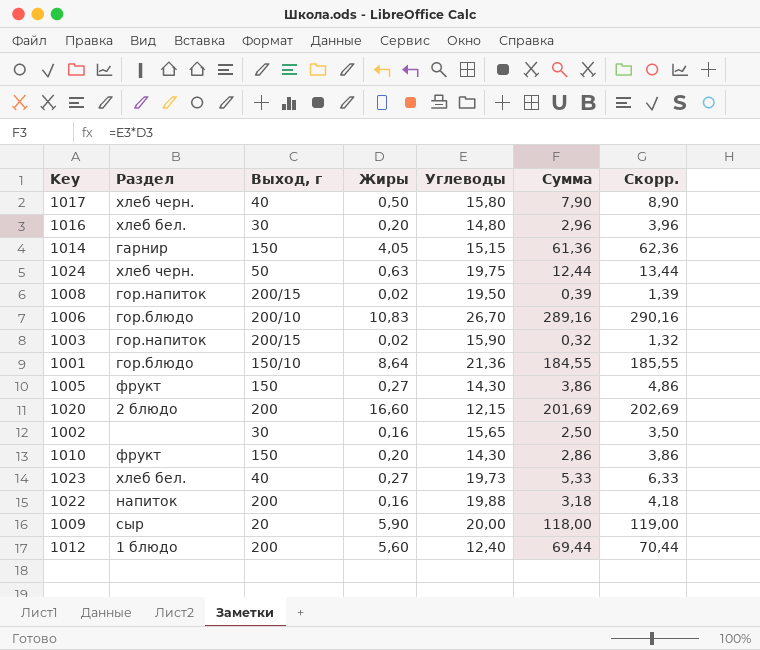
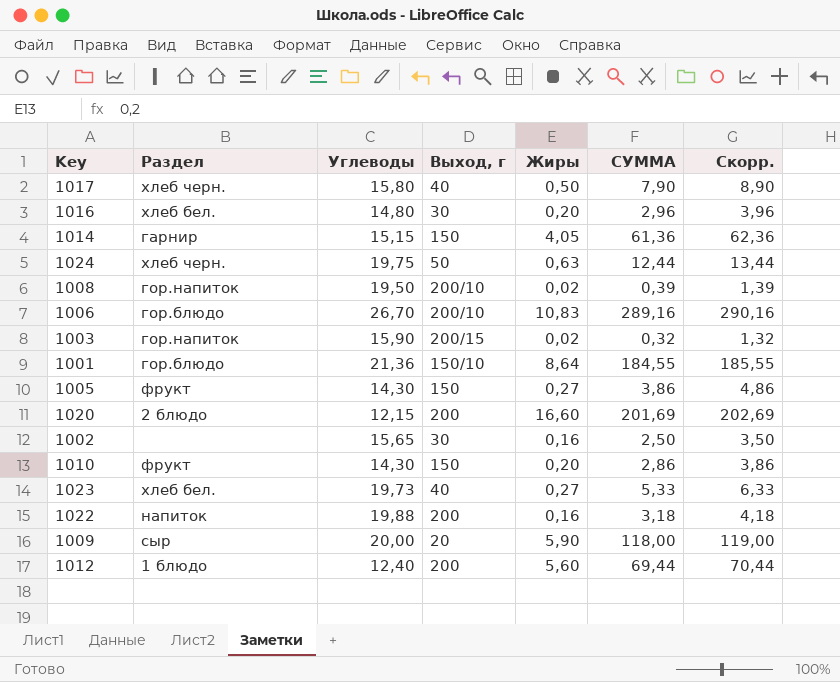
column Углеводы | position: 5 -> 3
column name: Сумма -> СУММА
1008 | Выход, г: 200/15 -> 200/10

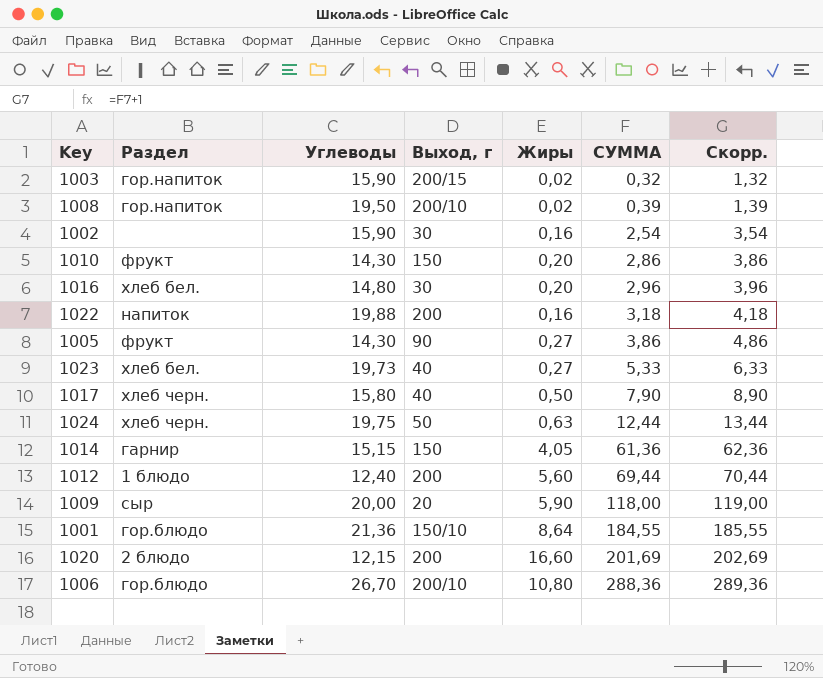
row order: none -> СУММА ascending
1002 | Углеводы: 15,65 -> 15,90
1002 | СУММА: 2,50 -> 2,54
1002 | Скорр.: 3,50 -> 3,54
1005 | Выход, г: 150 -> 90
1006 | Жиры: 10,83 -> 10,80
1006 | СУММА: 289,16 -> 288,36
1006 | Скорр.: 290,16 -> 289,36

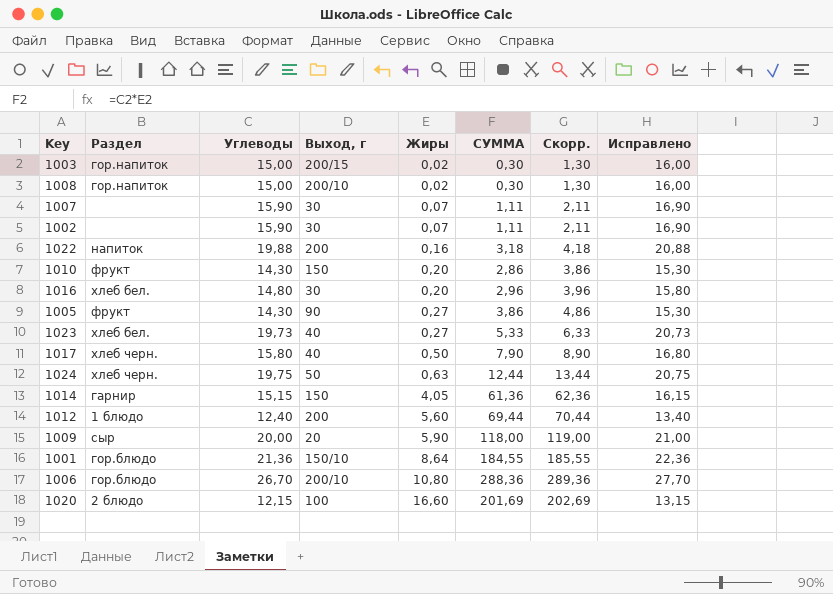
row order: СУММА ascending -> Жиры ascending
column Исправлено | formula: none -> [Углеводы] + 1
1003 | Углеводы: 15,90 -> 15,00
1003 | СУММА: 0,32 -> 0,30
1003 | Скорр.: 1,32 -> 1,30
1008 | Углеводы: 19,50 -> 15,00
1008 | СУММА: 0,39 -> 0,30
1008 | Скорр.: 1,39 -> 1,30
row 1007: none -> none | 15,90 | 30 | 0,07 | 1,11 | 2,11 | 16,90
1002 | Жиры: 0,16 -> 0,07
1002 | СУММА: 2,54 -> 1,11
1002 | Скорр.: 3,54 -> 2,11
1020 | Выход, г: 200 -> 100

